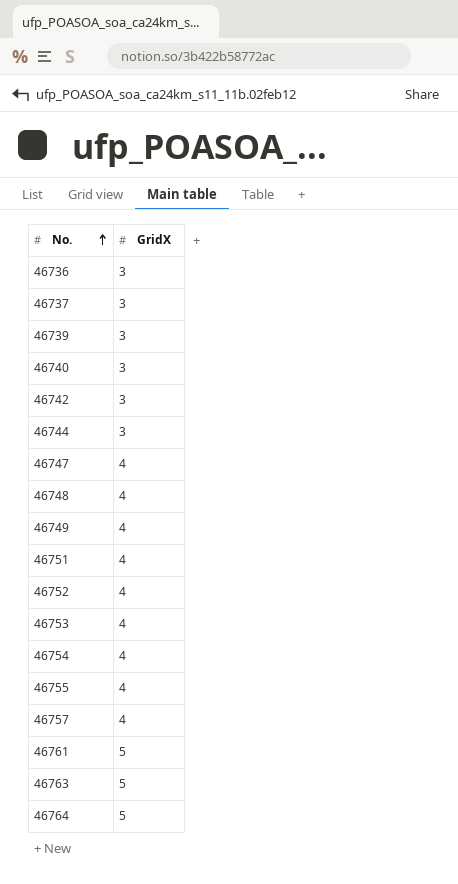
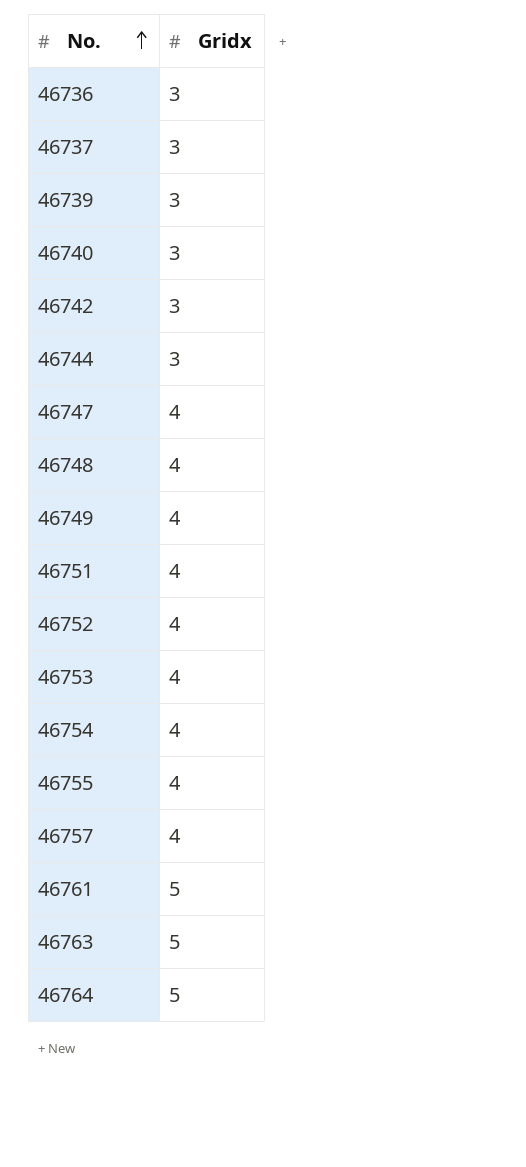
column name: GridX -> Gridx

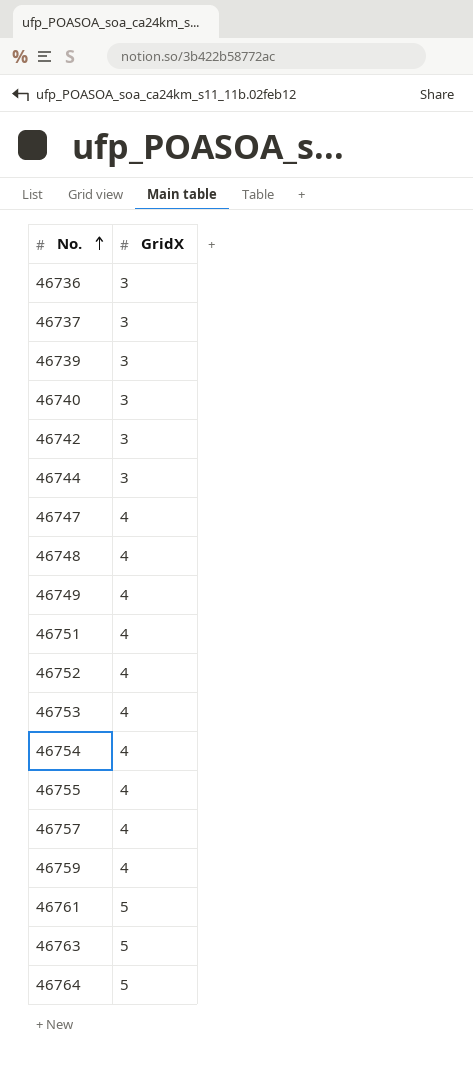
column name: Gridx -> GridX
row 46759: none -> 4

